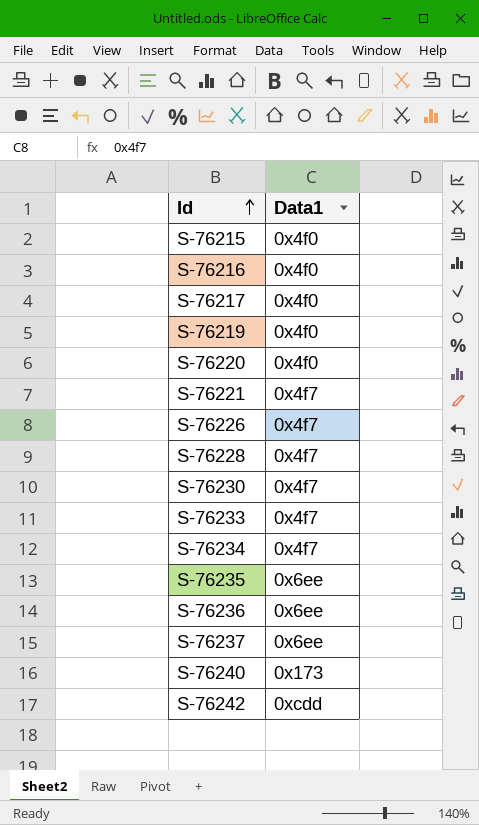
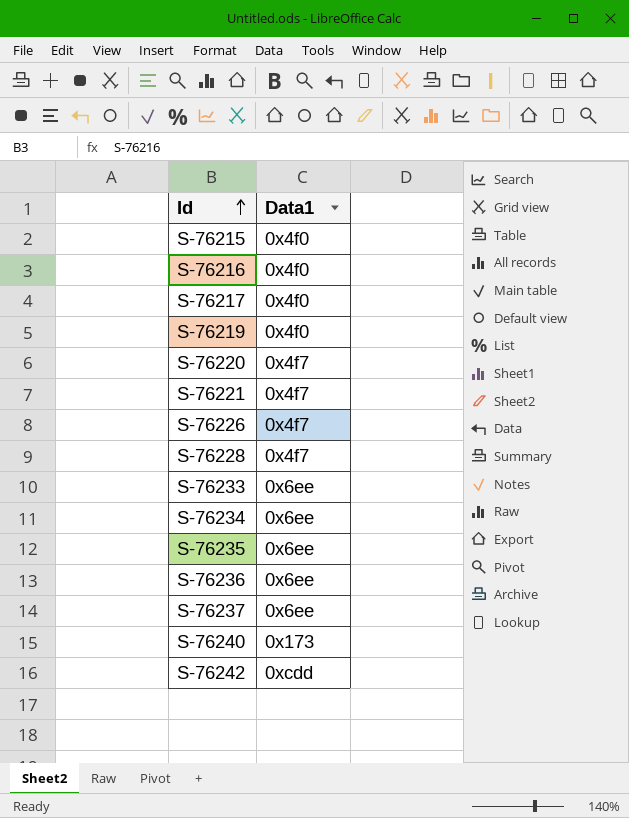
row S-76230: 0x4f7 -> none
S-76220 | Data1: 0x4f0 -> 0x4f7
S-76233 | Data1: 0x4f7 -> 0x6ee
S-76234 | Data1: 0x4f7 -> 0x6ee

